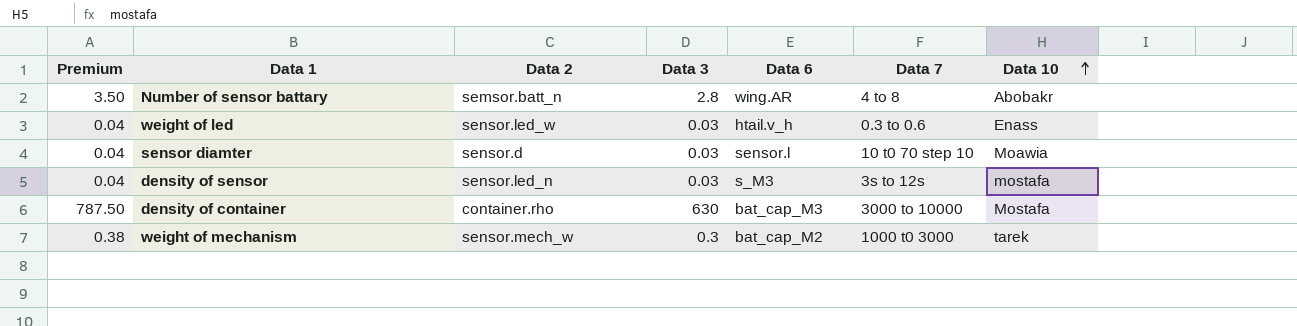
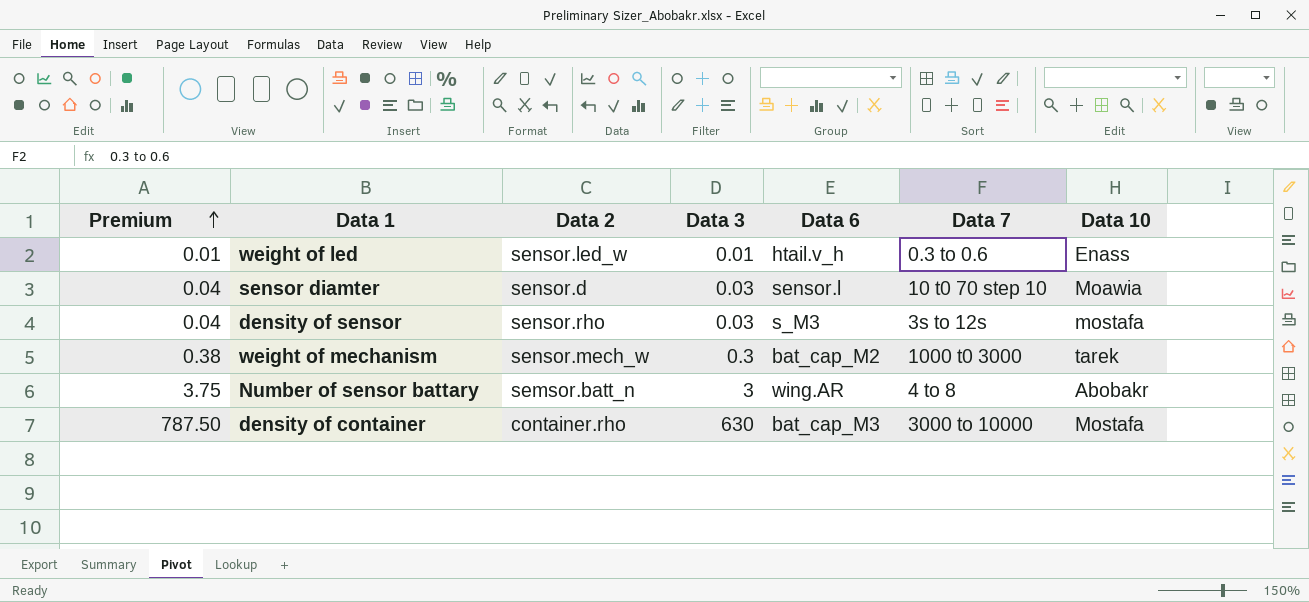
row order: Data 10 ascending -> Premium ascending
weight of led | Premium: 0.04 -> 0.01
weight of led | Data 3: 0.03 -> 0.01
density of sensor | Data 2: sensor.led_n -> sensor.rho
Number of sensor battary | Premium: 3.50 -> 3.75
Number of sensor battary | Data 3: 2.8 -> 3

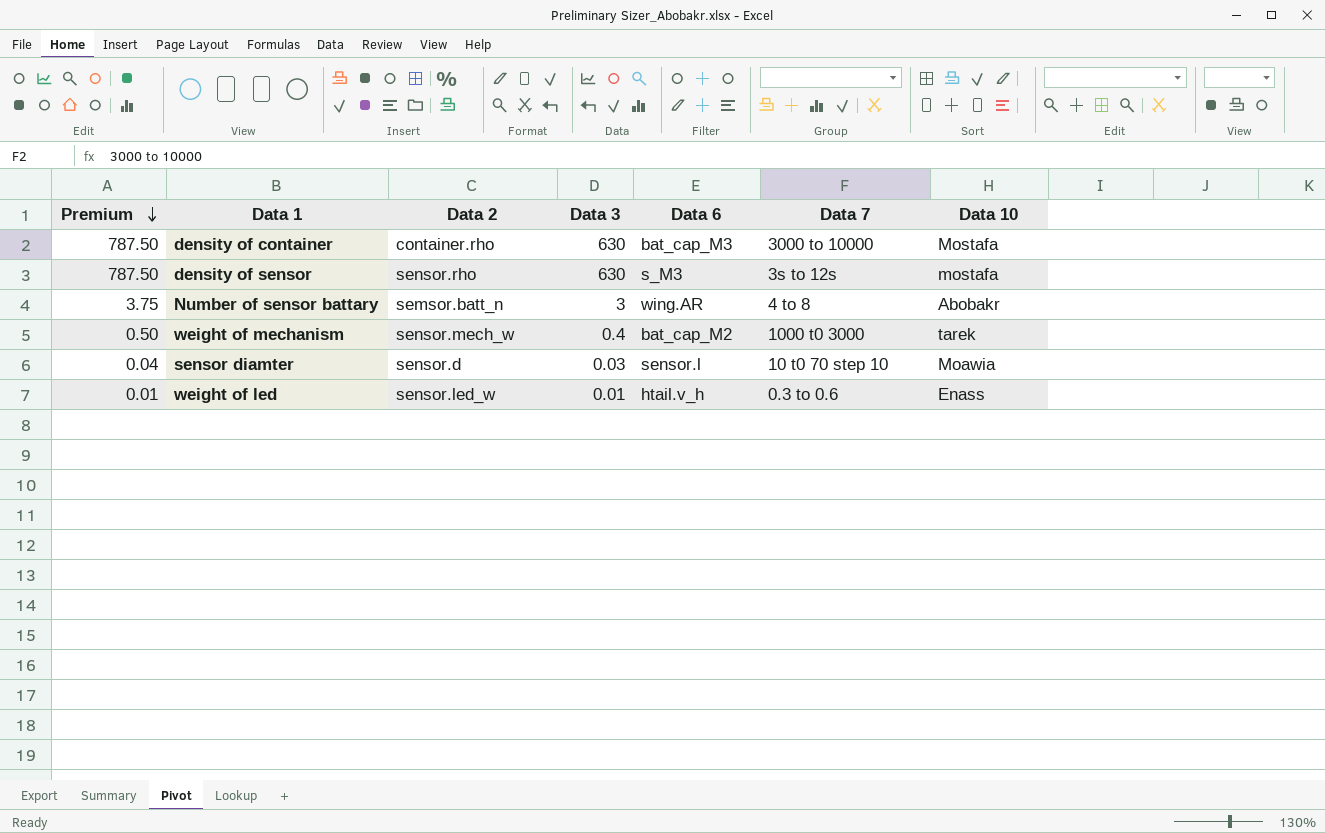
row order: Premium ascending -> Premium descending
density of sensor | Premium: 0.04 -> 787.50
density of sensor | Data 3: 0.03 -> 630
weight of mechanism | Premium: 0.38 -> 0.50
weight of mechanism | Data 3: 0.3 -> 0.4

